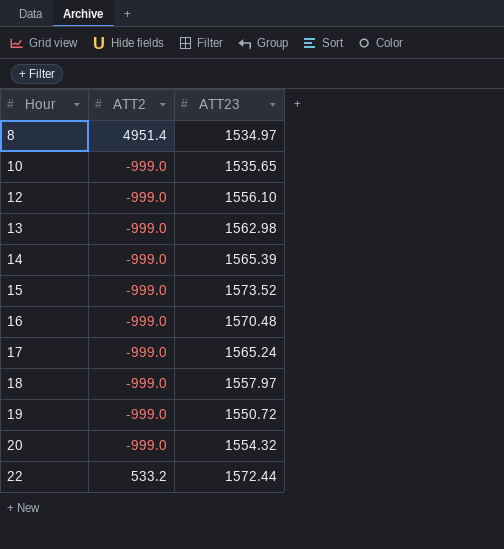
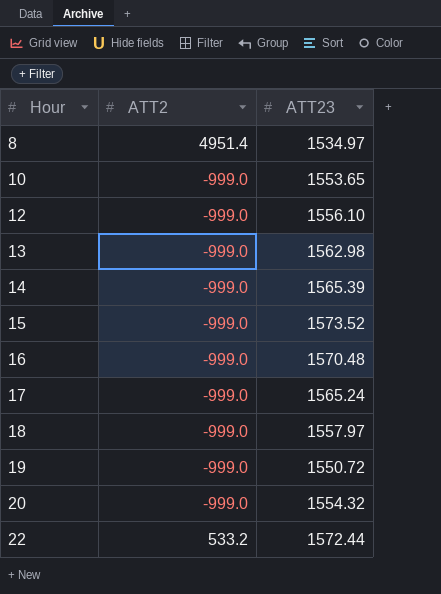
10 | ATT23: 1535.65 -> 1553.65

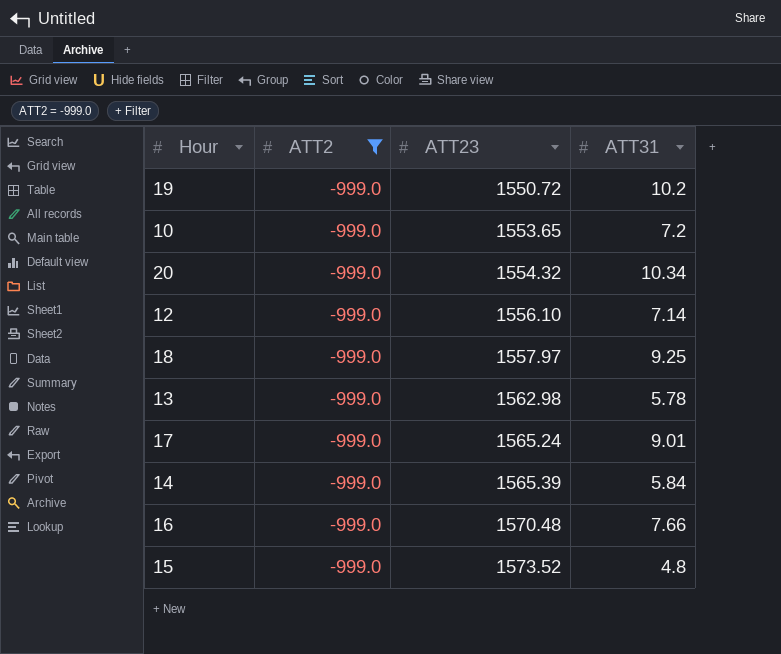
filter: none -> ATT2 = -999.0
row order: Hour ascending -> ATT23 ascending
column ATT31 | position: none -> 4

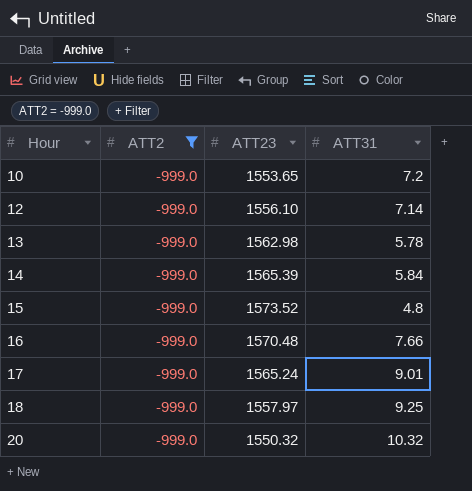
row order: ATT23 ascending -> Hour ascending
row 19: -999.0 | 1550.72 | 10.2 -> none
20 | ATT23: 1554.32 -> 1550.32
20 | ATT31: 10.34 -> 10.32

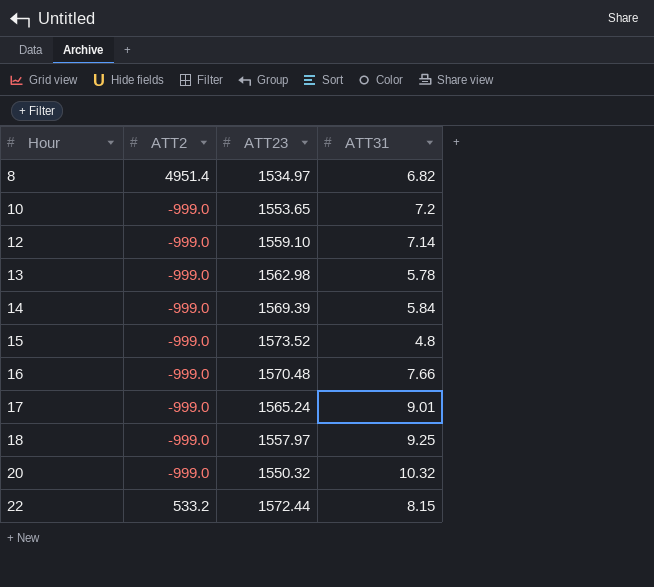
filter: ATT2 = -999.0 -> none
12 | ATT23: 1556.10 -> 1559.10
14 | ATT23: 1565.39 -> 1569.39

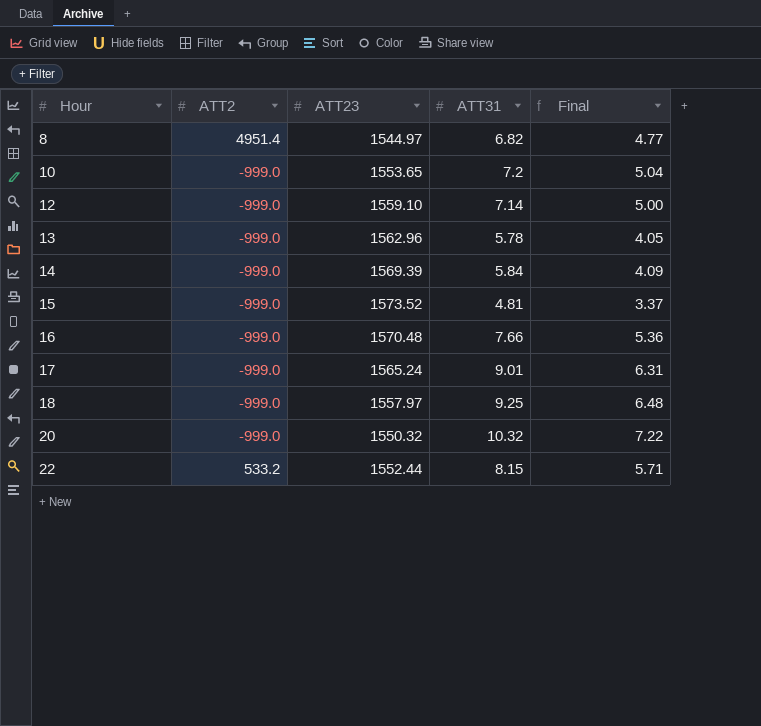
column Final | formula: none -> [ATT31] * 0.7
8 | ATT23: 1534.97 -> 1544.97
13 | ATT23: 1562.98 -> 1562.96
15 | ATT31: 4.8 -> 4.81
22 | ATT23: 1572.44 -> 1552.44

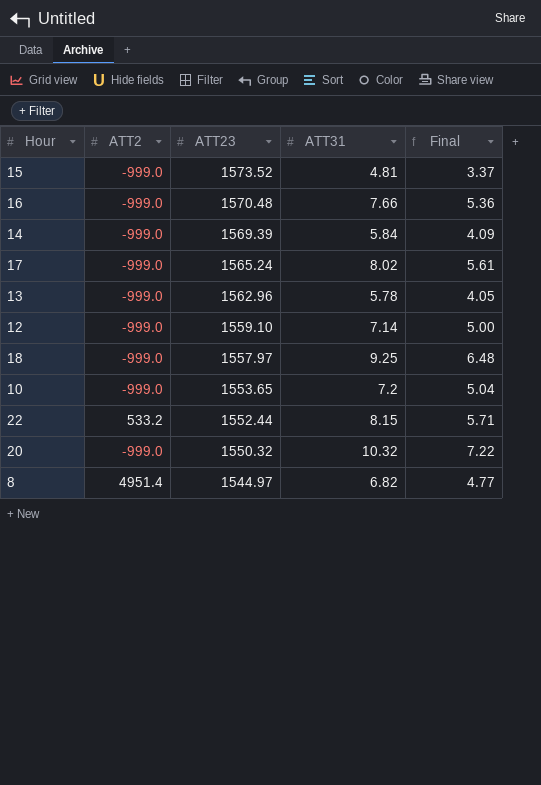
row order: Hour ascending -> ATT23 descending
17 | ATT31: 9.01 -> 8.02
17 | Final: 6.31 -> 5.61

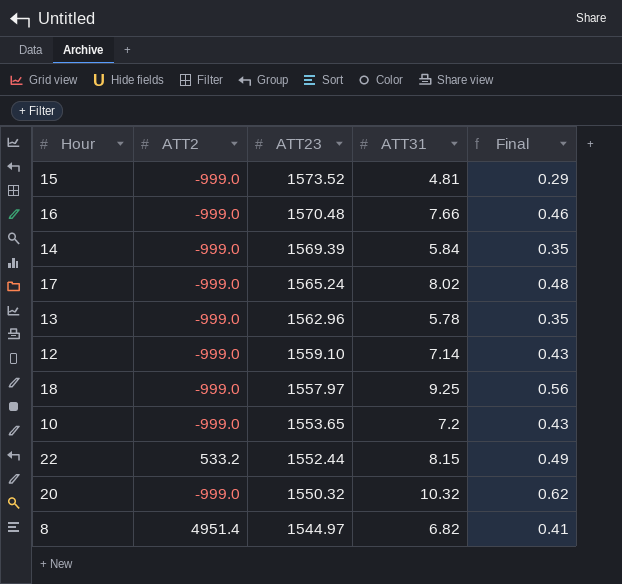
column Final | formula: [ATT31] * 0.7 -> [ATT31] * 0.06

